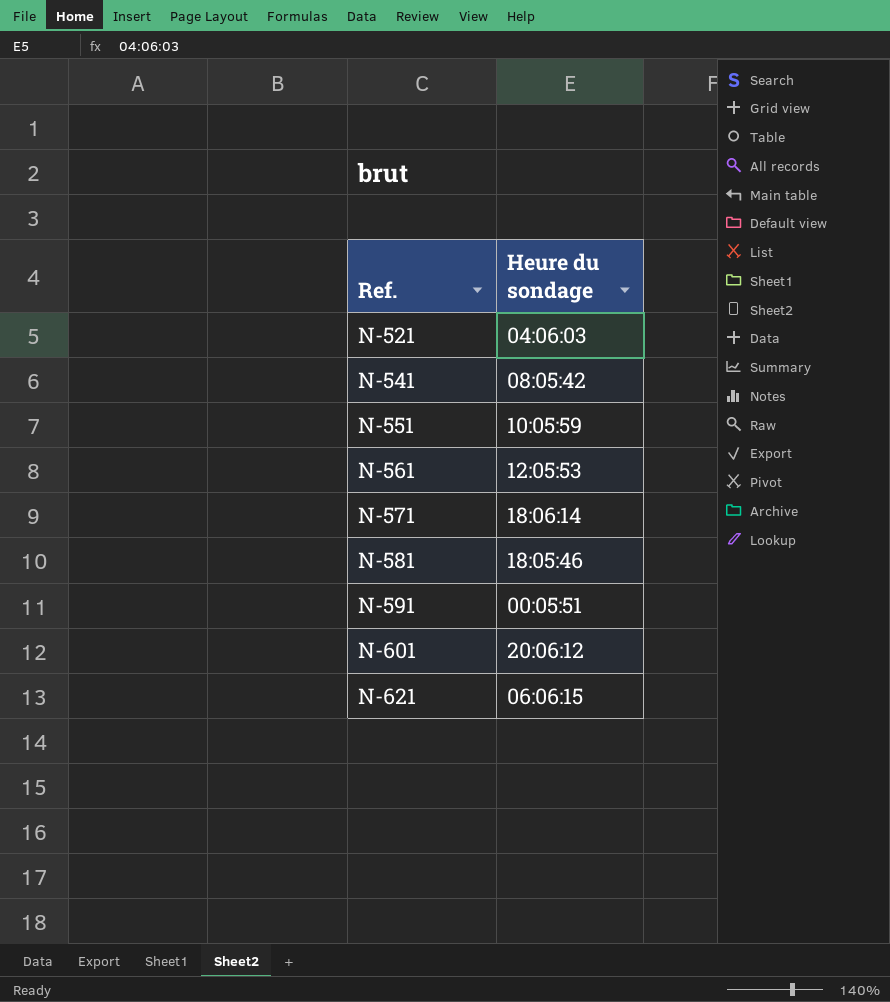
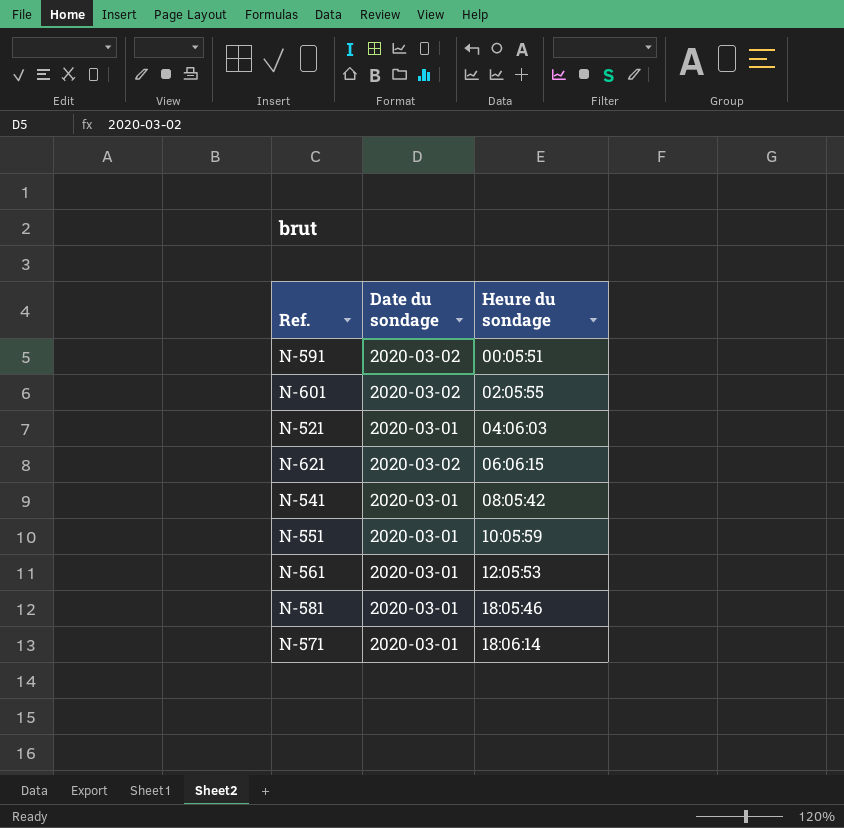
row order: Ref. ascending -> Heure du sondage ascending
column Date du sondage | position: none -> 2
N-601 | Heure du sondage: 20:06:12 -> 02:05:55

